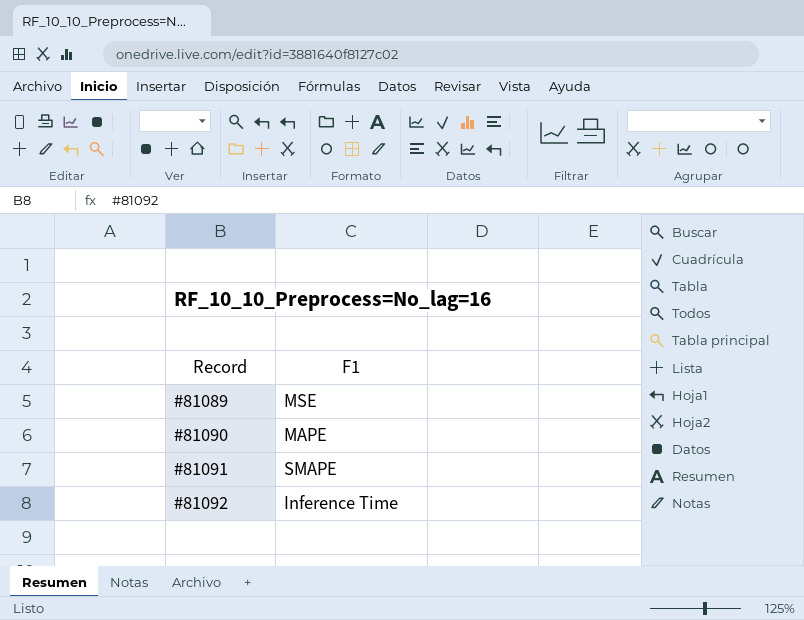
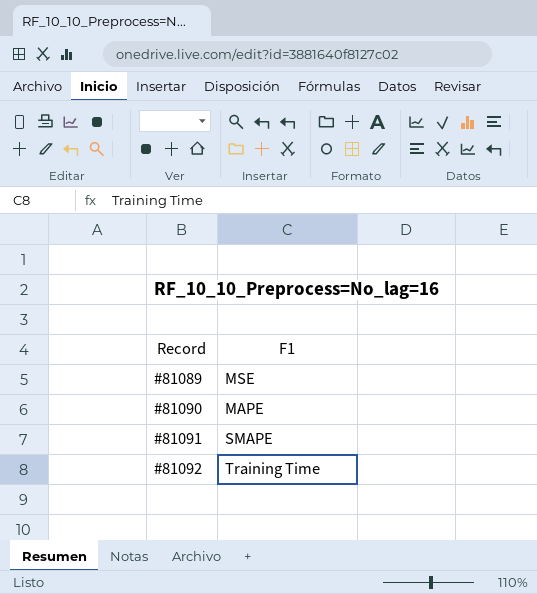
#81092 | F1: Inference Time -> Training Time

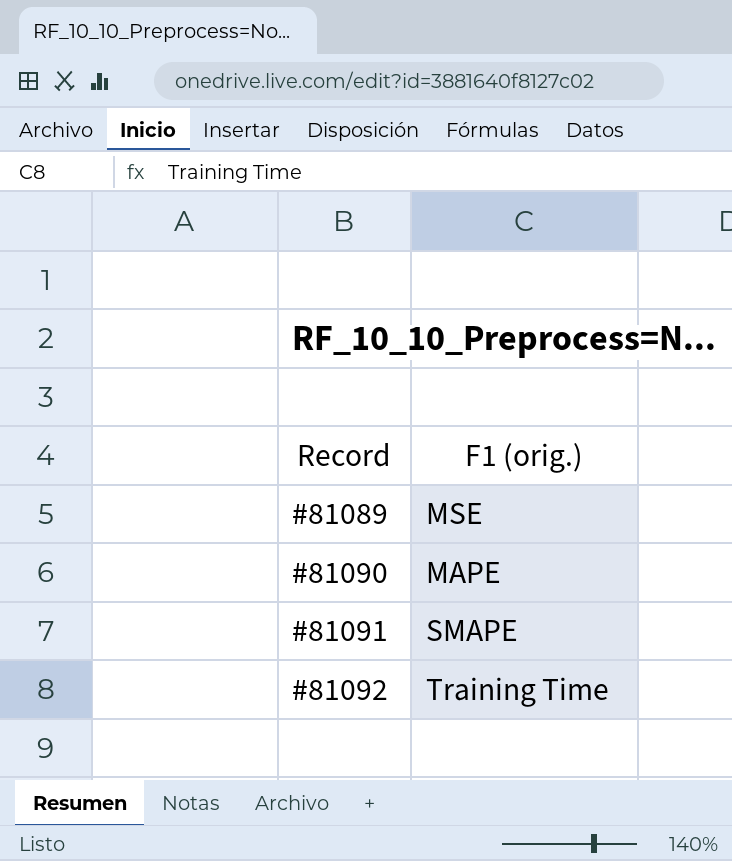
column name: F1 -> F1 (orig.)

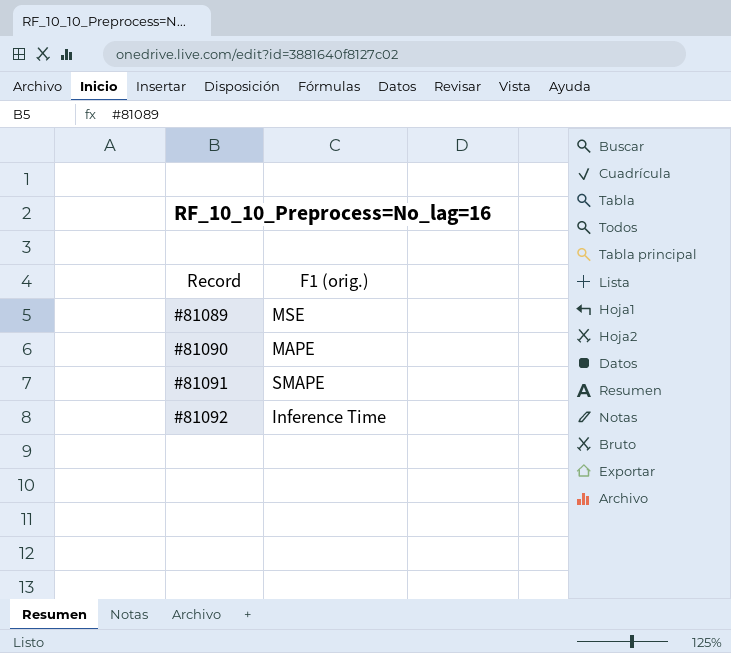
#81092 | F1 (orig.): Training Time -> Inference Time

